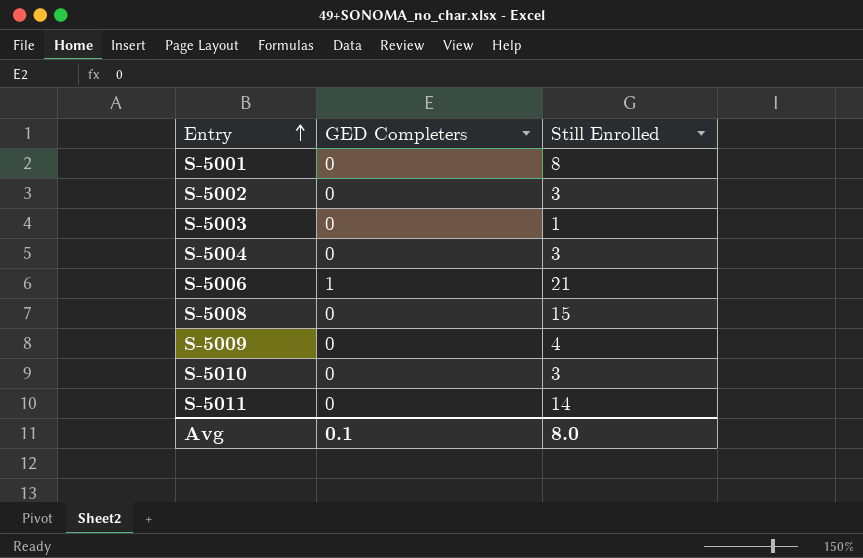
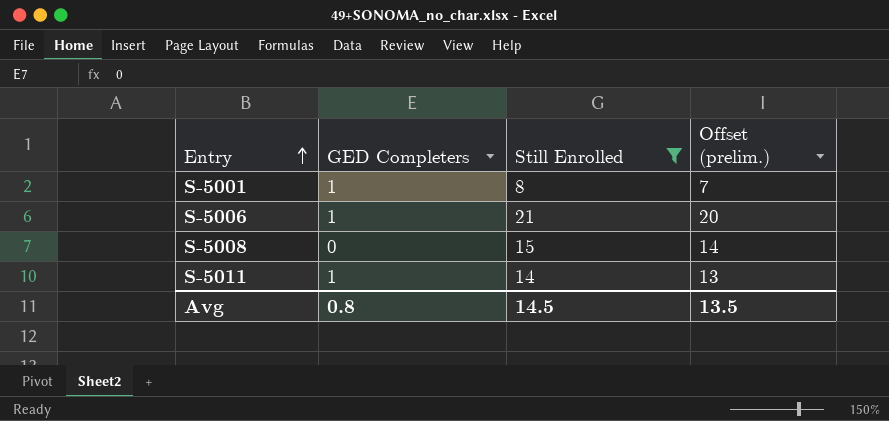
filter: none -> Still Enrolled >= 8
column Offset (prelim.) | formula: none -> [Still Enrolled] - 1
S-5001 | GED Completers: 0 -> 1
S-5011 | GED Completers: 0 -> 1
Avg | GED Completers: 0.1 -> 0.8
Avg | Still Enrolled: 8.0 -> 14.5

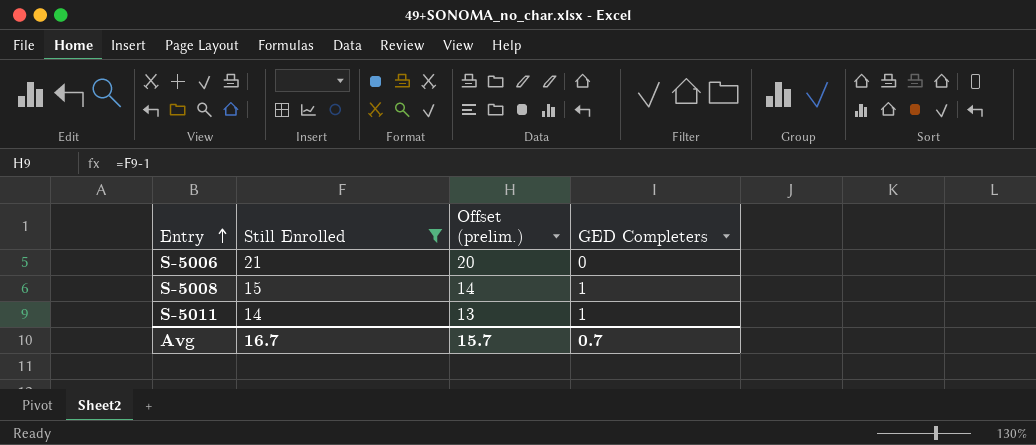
column GED Completers | position: 2 -> 4
row S-5001: 1 | 8 | 7 -> none
S-5006 | GED Completers: 1 -> 0
S-5008 | GED Completers: 0 -> 1
Avg | Still Enrolled: 14.5 -> 16.7
Avg | Offset (prelim.): 13.5 -> 15.7
Avg | GED Completers: 0.8 -> 0.7

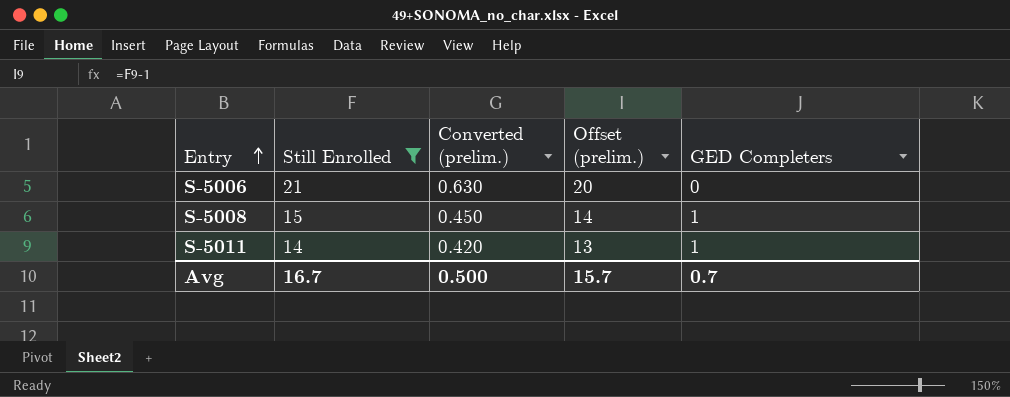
column Converted (prelim.) | formula: none -> [Still Enrolled] * 0.03

